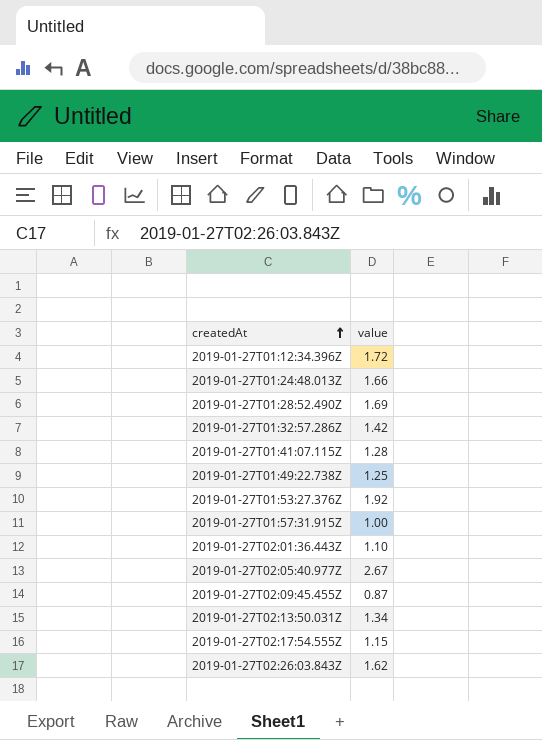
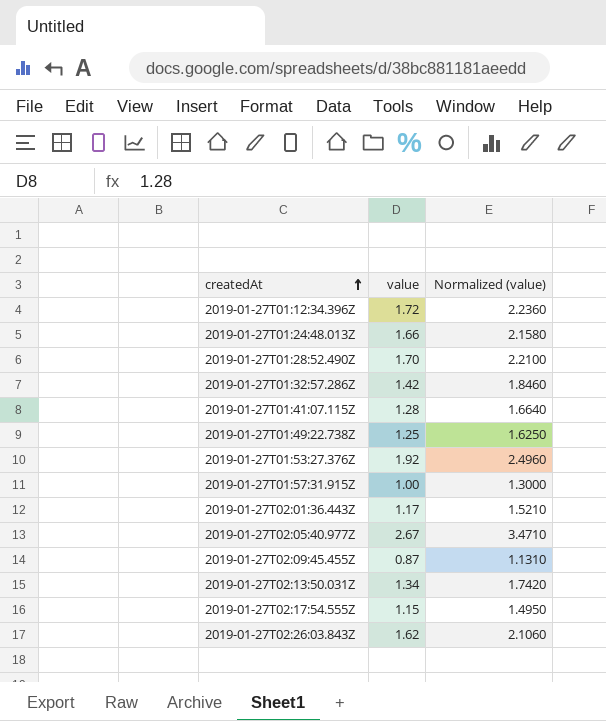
column Normalized (value) | formula: none -> [value] * 1.3
2019-01-27T01:28:52.490Z | value: 1.69 -> 1.70
2019-01-27T02:01:36.443Z | value: 1.10 -> 1.17

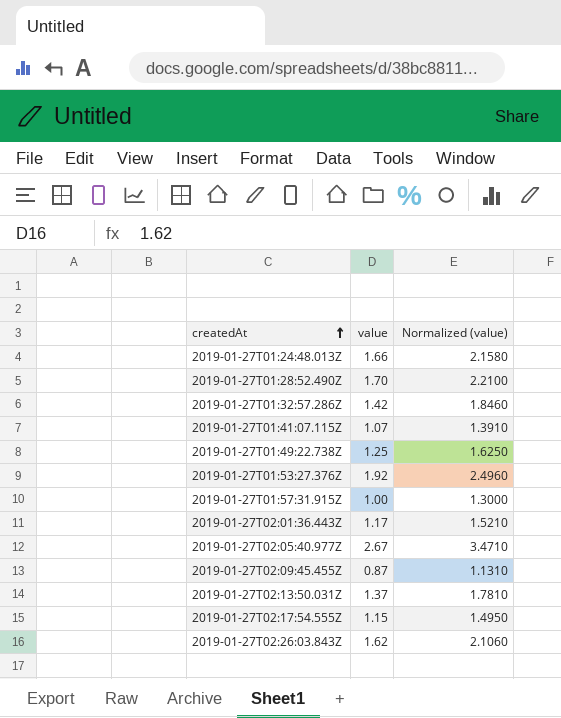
row 2019-01-27T01:12:34.396Z: 1.72 | 2.2360 -> none
2019-01-27T01:41:07.115Z | value: 1.28 -> 1.07
2019-01-27T01:41:07.115Z | Normalized (value): 1.6640 -> 1.3910
2019-01-27T02:13:50.031Z | value: 1.34 -> 1.37
2019-01-27T02:13:50.031Z | Normalized (value): 1.7420 -> 1.7810

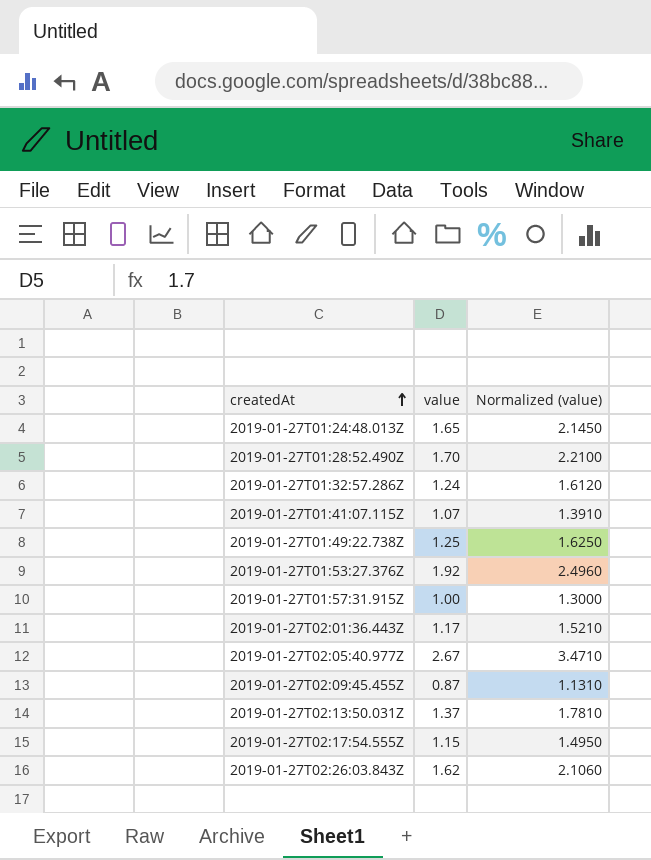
2019-01-27T01:24:48.013Z | value: 1.66 -> 1.65
2019-01-27T01:24:48.013Z | Normalized (value): 2.1580 -> 2.1450
2019-01-27T01:32:57.286Z | value: 1.42 -> 1.24
2019-01-27T01:32:57.286Z | Normalized (value): 1.8460 -> 1.6120

